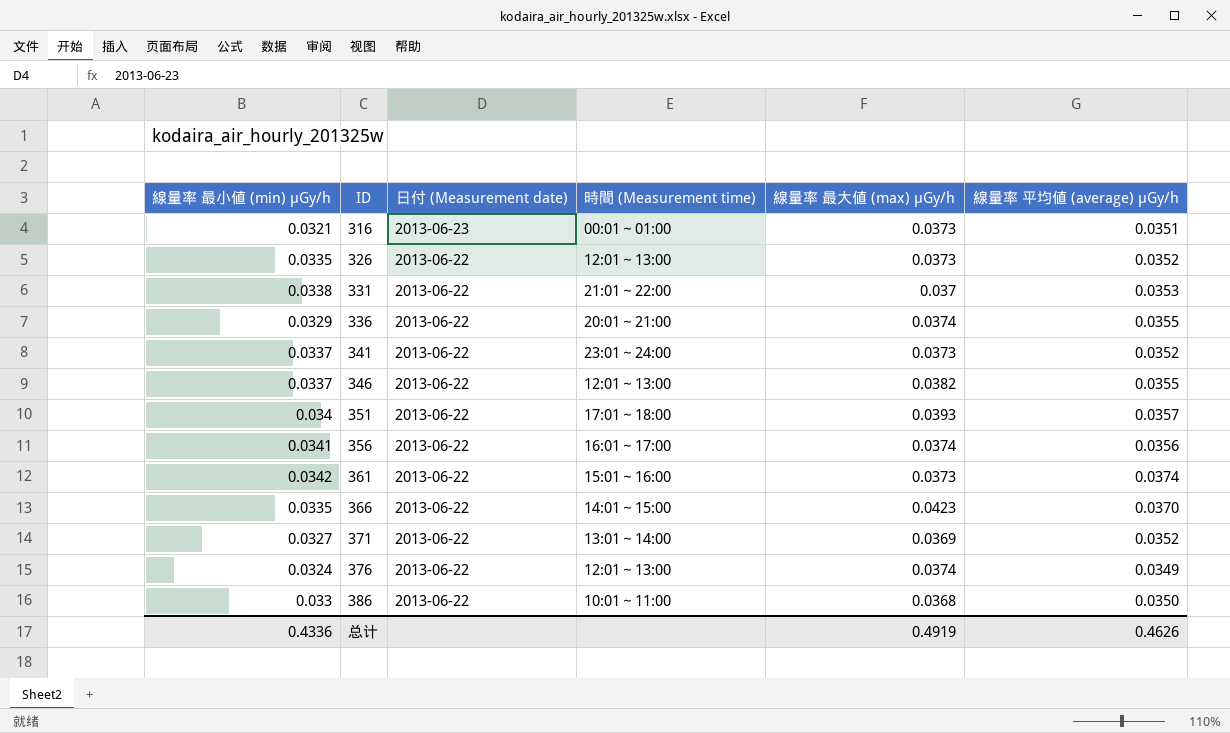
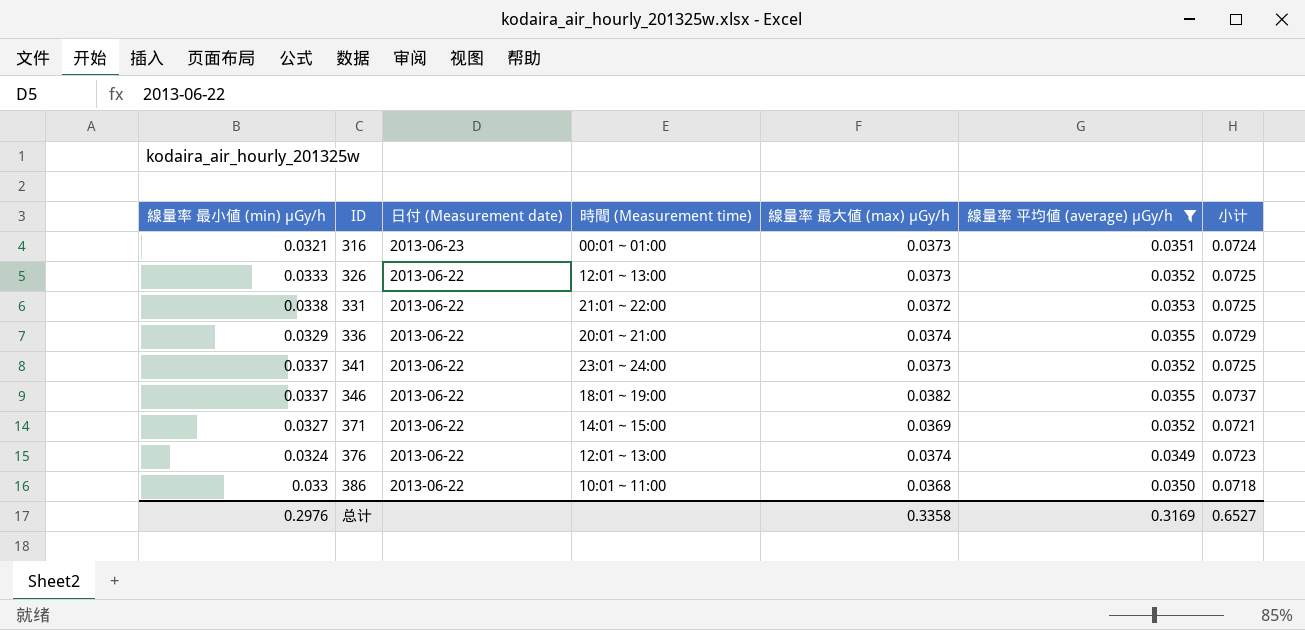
filter: none -> 線量率 平均値 (average) μGy/h <= 0.0355
column 小计 | formula: none -> [線量率 最大値 (max) μGy/h] + [線量率 平均値 (average) μGy/h]
326 | 線量率 最小値 (min) μGy/h: 0.0335 -> 0.0333
331 | 線量率 最大値 (max) μGy/h: 0.037 -> 0.0372
346 | 時間 (Measurement time): 12:01～13:00 -> 18:01～19:00
371 | 時間 (Measurement time): 13:01～14:00 -> 14:01～15:00
总计 | 線量率 最小値 (min) μGy/h: 0.4336 -> 0.2976
总计 | 線量率 最大値 (max) μGy/h: 0.4919 -> 0.3358
总计 | 線量率 平均値 (average) μGy/h: 0.4626 -> 0.3169

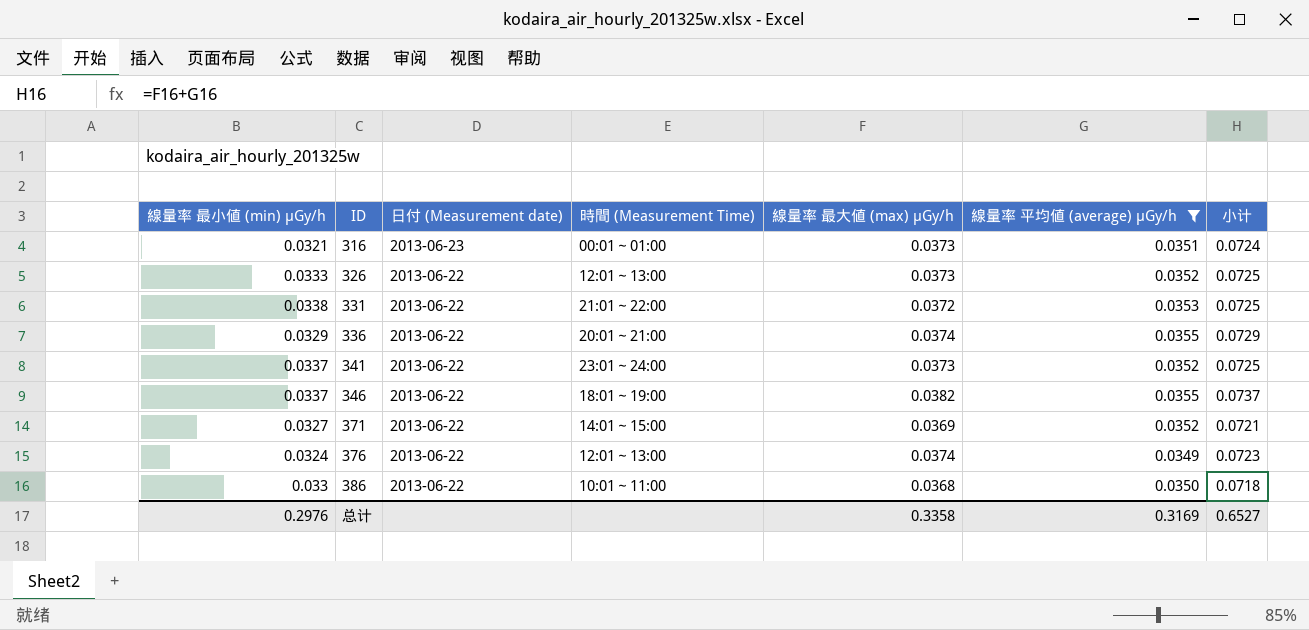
column name: 時間 (Measurement time) -> 時間 (Measurement Time)

